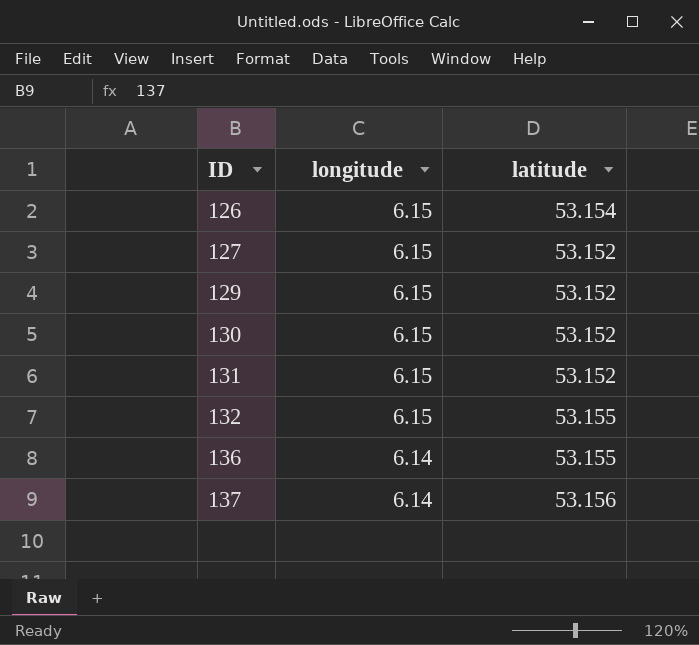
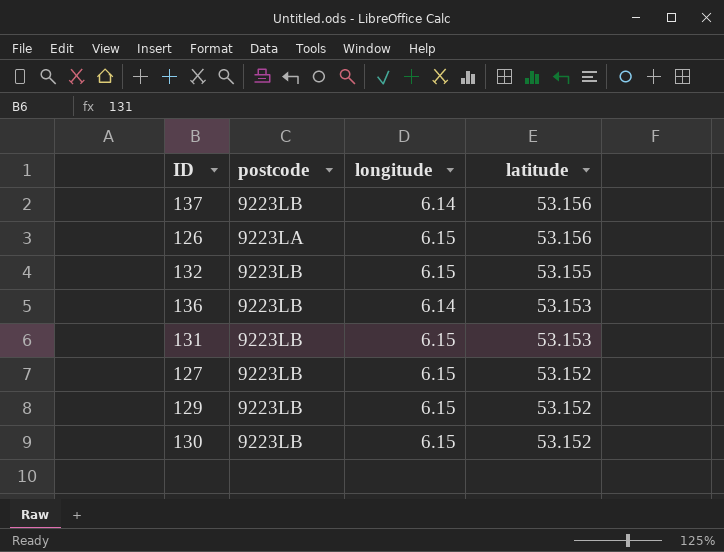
row order: ID ascending -> latitude descending
column postcode | position: none -> 2
126 | latitude: 53.154 -> 53.156
136 | latitude: 53.155 -> 53.153
131 | latitude: 53.152 -> 53.153

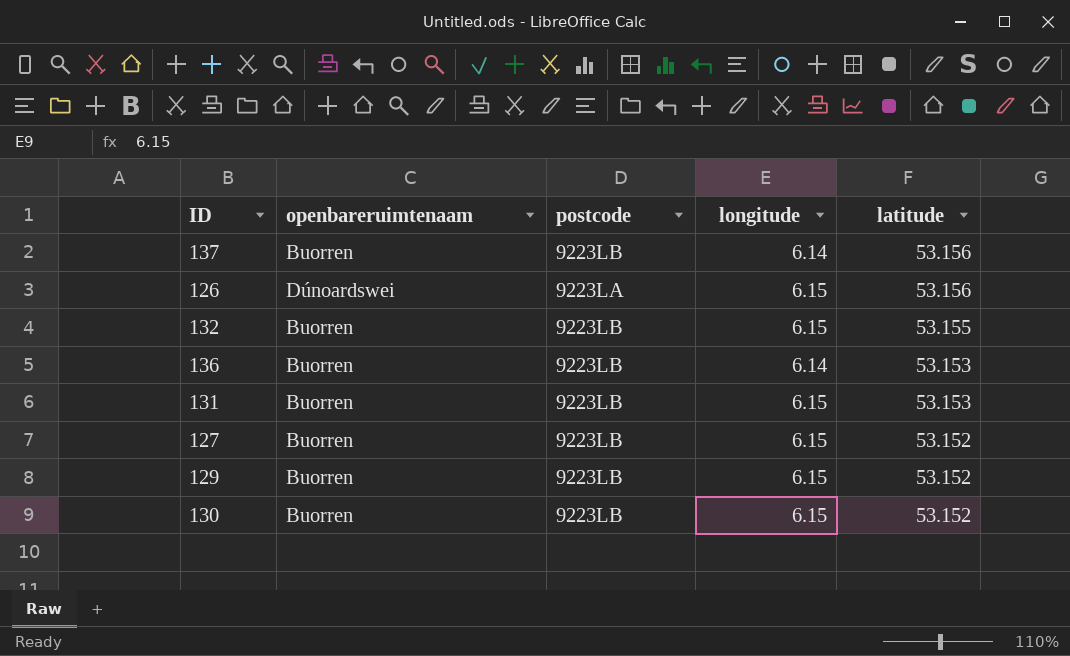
column openbareruimtenaam | position: none -> 2

